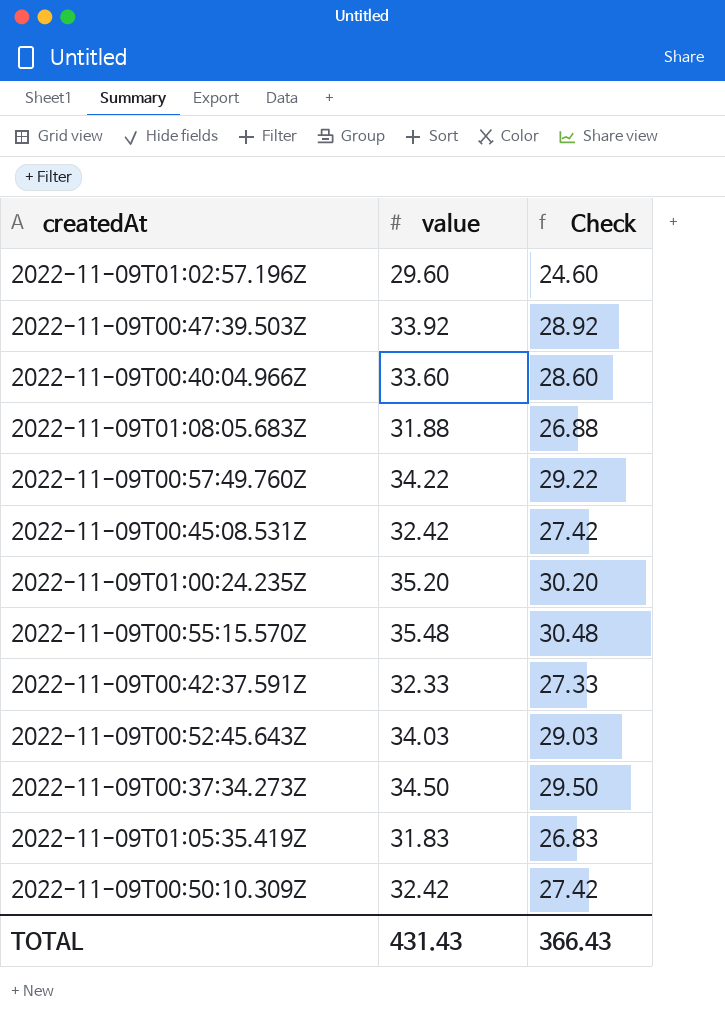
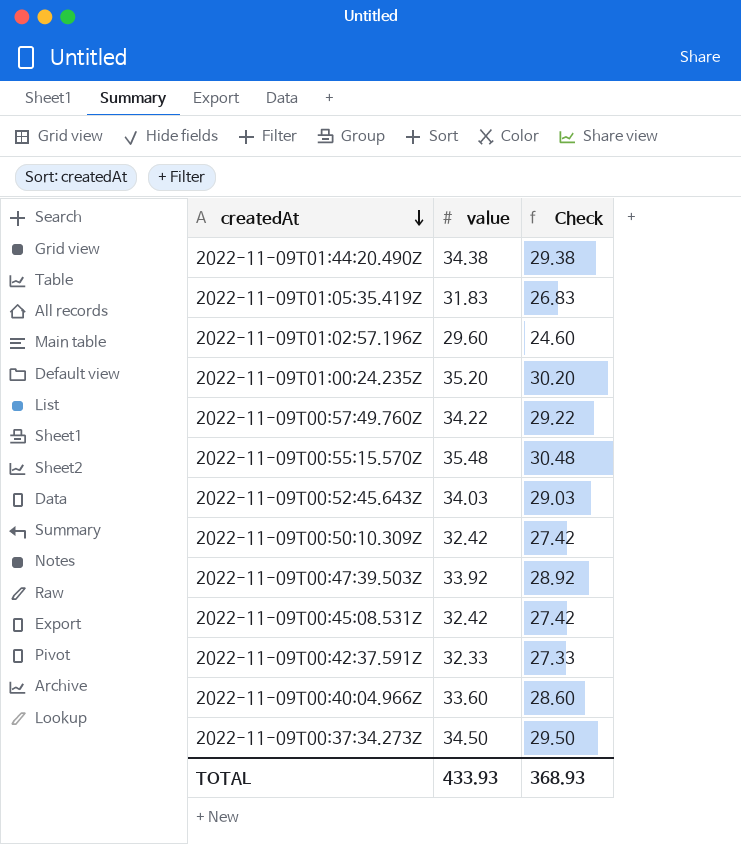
row order: none -> createdAt descending
row 2022-11-09T01:08:05.683Z: 31.88 | 26.88 -> none
row 2022-11-09T01:44:20.490Z: none -> 34.38 | 29.38
TOTAL | value: 431.43 -> 433.93
TOTAL | Check: 366.43 -> 368.93

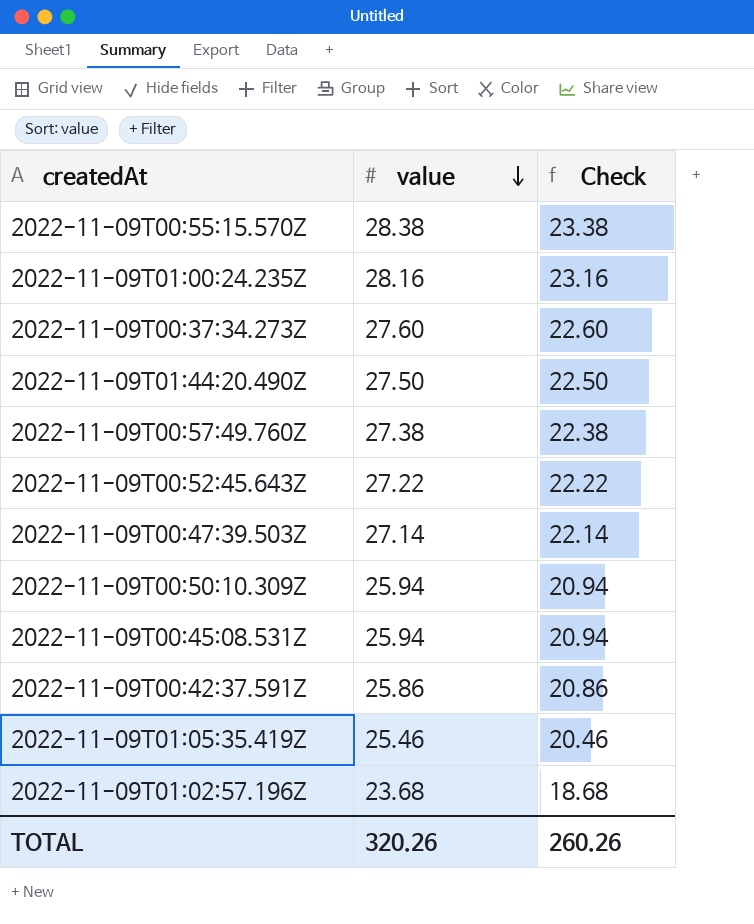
row order: createdAt descending -> value descending
row 2022-11-09T00:40:04.966Z: 33.60 | 28.60 -> none
2022-11-09T00:55:15.570Z | value: 35.48 -> 28.38
2022-11-09T00:55:15.570Z | Check: 30.48 -> 23.38
2022-11-09T01:00:24.235Z | value: 35.20 -> 28.16
2022-11-09T01:00:24.235Z | Check: 30.20 -> 23.16
2022-11-09T00:37:34.273Z | value: 34.50 -> 27.60
2022-11-09T00:37:34.273Z | Check: 29.50 -> 22.60
2022-11-09T01:44:20.490Z | value: 34.38 -> 27.50
2022-11-09T01:44:20.490Z | Check: 29.38 -> 22.50
2022-11-09T00:57:49.760Z | value: 34.22 -> 27.38
2022-11-09T00:57:49.760Z | Check: 29.22 -> 22.38
2022-11-09T00:52:45.643Z | value: 34.03 -> 27.22
2022-11-09T00:52:45.643Z | Check: 29.03 -> 22.22
2022-11-09T00:47:39.503Z | value: 33.92 -> 27.14
2022-11-09T00:47:39.503Z | Check: 28.92 -> 22.14
2022-11-09T00:50:10.309Z | value: 32.42 -> 25.94
2022-11-09T00:50:10.309Z | Check: 27.42 -> 20.94
2022-11-09T00:45:08.531Z | value: 32.42 -> 25.94
2022-11-09T00:45:08.531Z | Check: 27.42 -> 20.94
2022-11-09T00:42:37.591Z | value: 32.33 -> 25.86
2022-11-09T00:42:37.591Z | Check: 27.33 -> 20.86
2022-11-09T01:05:35.419Z | value: 31.83 -> 25.46
2022-11-09T01:05:35.419Z | Check: 26.83 -> 20.46
2022-11-09T01:02:57.196Z | value: 29.60 -> 23.68
2022-11-09T01:02:57.196Z | Check: 24.60 -> 18.68
TOTAL | value: 433.93 -> 320.26
TOTAL | Check: 368.93 -> 260.26

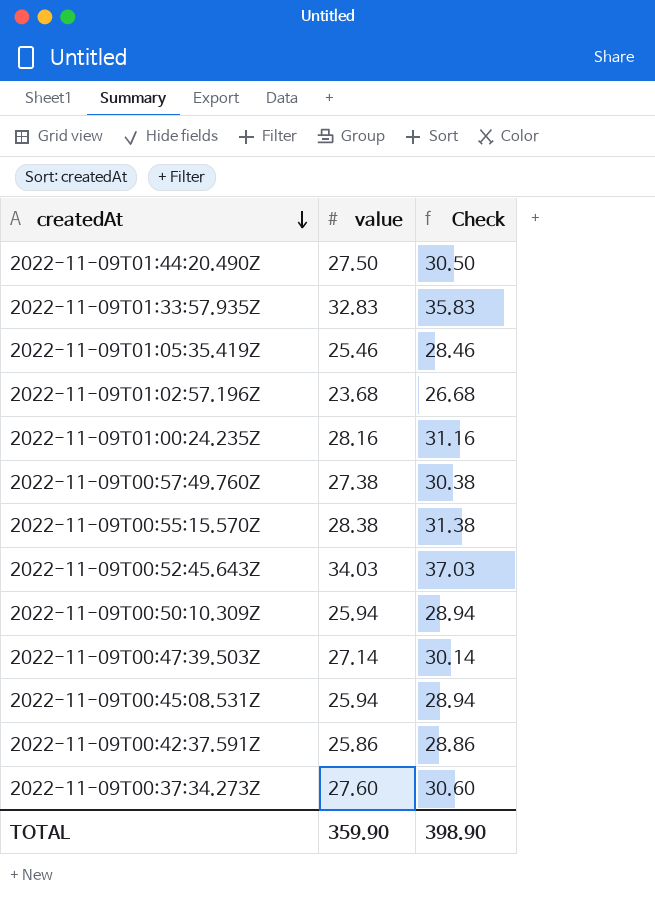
row order: value descending -> createdAt descending
column Check | formula: [value] - 5 -> [value] + 3
row 2022-11-09T01:33:57.935Z: none -> 32.83 | 35.83
2022-11-09T00:52:45.643Z | value: 27.22 -> 34.03
TOTAL | value: 320.26 -> 359.90
TOTAL | Check: 260.26 -> 398.90

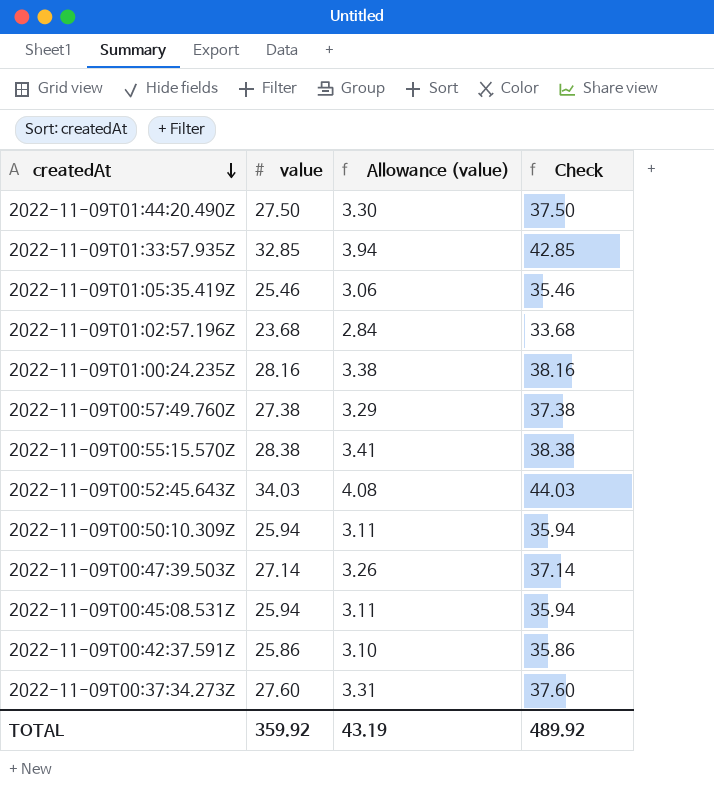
column Allowance (value) | formula: none -> [value] * 0.12
column Check | formula: [value] + 3 -> [value] + 10
2022-11-09T01:33:57.935Z | value: 32.83 -> 32.85
TOTAL | value: 359.90 -> 359.92
TOTAL | Check: 398.90 -> 489.92

